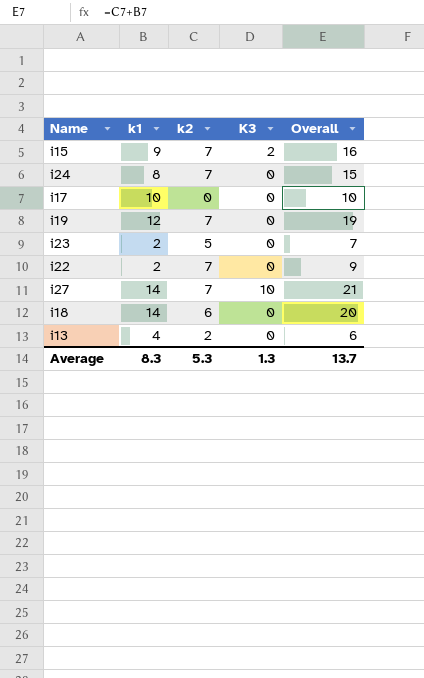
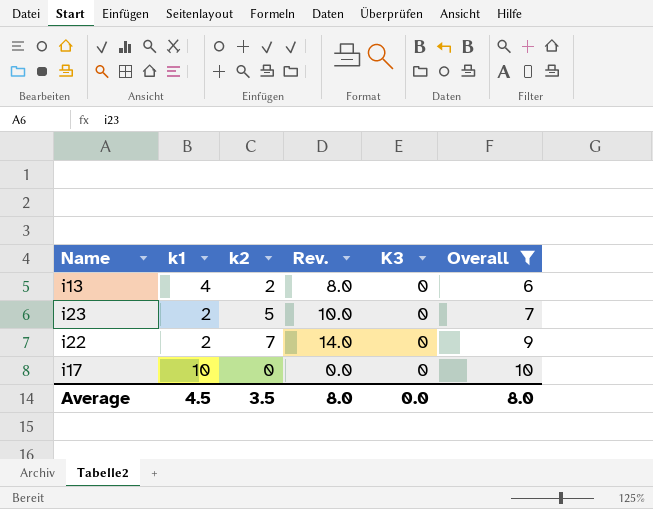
filter: none -> Overall <= 10
row order: none -> Overall ascending
column Rev. | formula: none -> [k1] * [k2]
Average | k1: 8.3 -> 4.5
Average | k2: 5.3 -> 3.5
Average | K3: 1.3 -> 0.0
Average | Overall: 13.7 -> 8.0

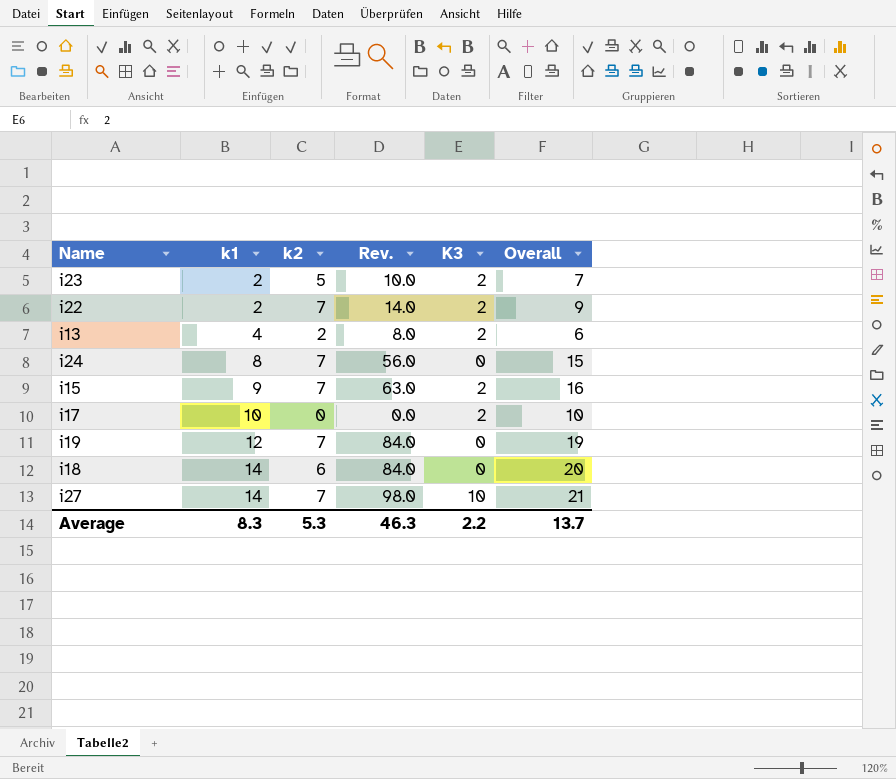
filter: Overall <= 10 -> none
row order: Overall ascending -> k1 ascending
i23 | K3: 0 -> 2
i22 | K3: 0 -> 2
i13 | K3: 0 -> 2
i17 | K3: 0 -> 2
Average | k1: 4.5 -> 8.3
Average | k2: 3.5 -> 5.3
Average | Rev.: 8.0 -> 46.3
Average | K3: 0.0 -> 2.2
Average | Overall: 8.0 -> 13.7

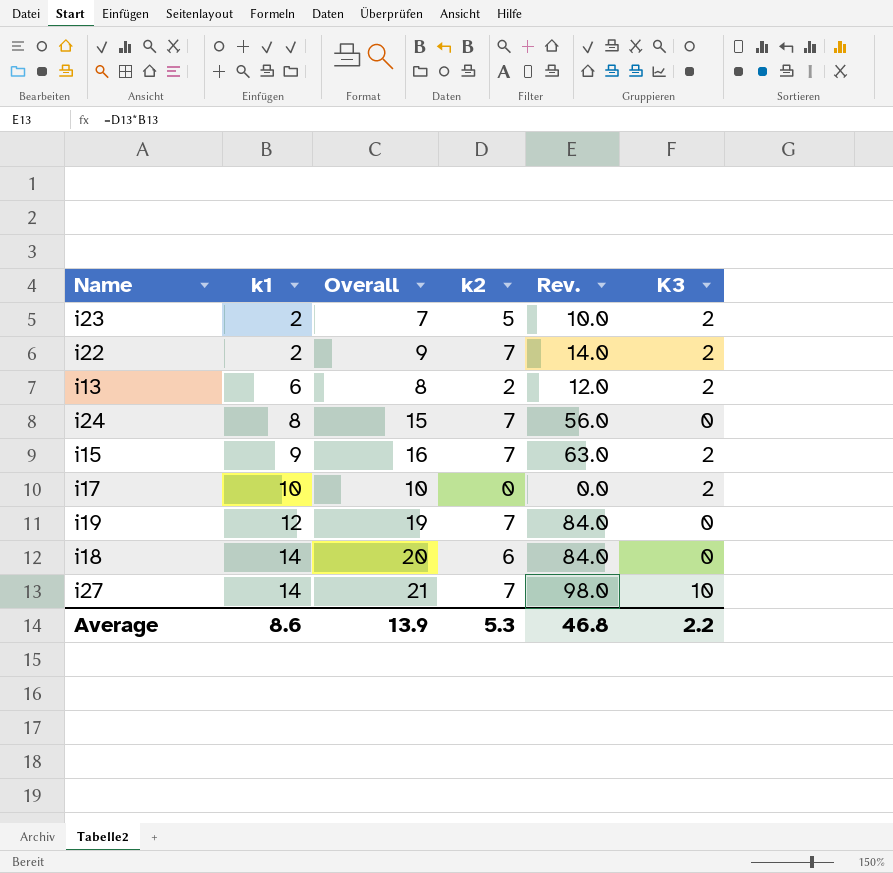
column Overall | position: 6 -> 3
i13 | k1: 4 -> 6
i13 | Overall: 6 -> 8
i13 | Rev.: 8.0 -> 12.0
Average | k1: 8.3 -> 8.6
Average | Overall: 13.7 -> 13.9
Average | Rev.: 46.3 -> 46.8

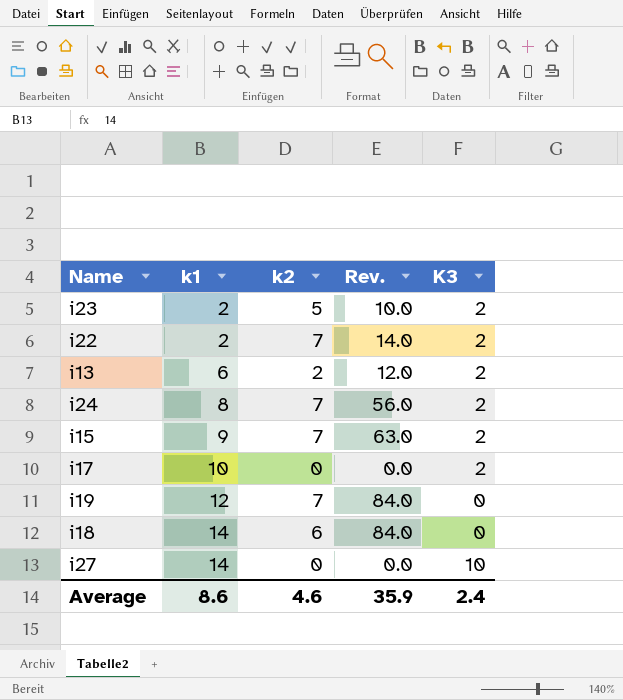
column Overall | formula: [k1] + [k2] -> none
i24 | K3: 0 -> 2
i27 | k2: 7 -> 0
i27 | Rev.: 98.0 -> 0.0
Average | k2: 5.3 -> 4.6
Average | Rev.: 46.8 -> 35.9
Average | K3: 2.2 -> 2.4

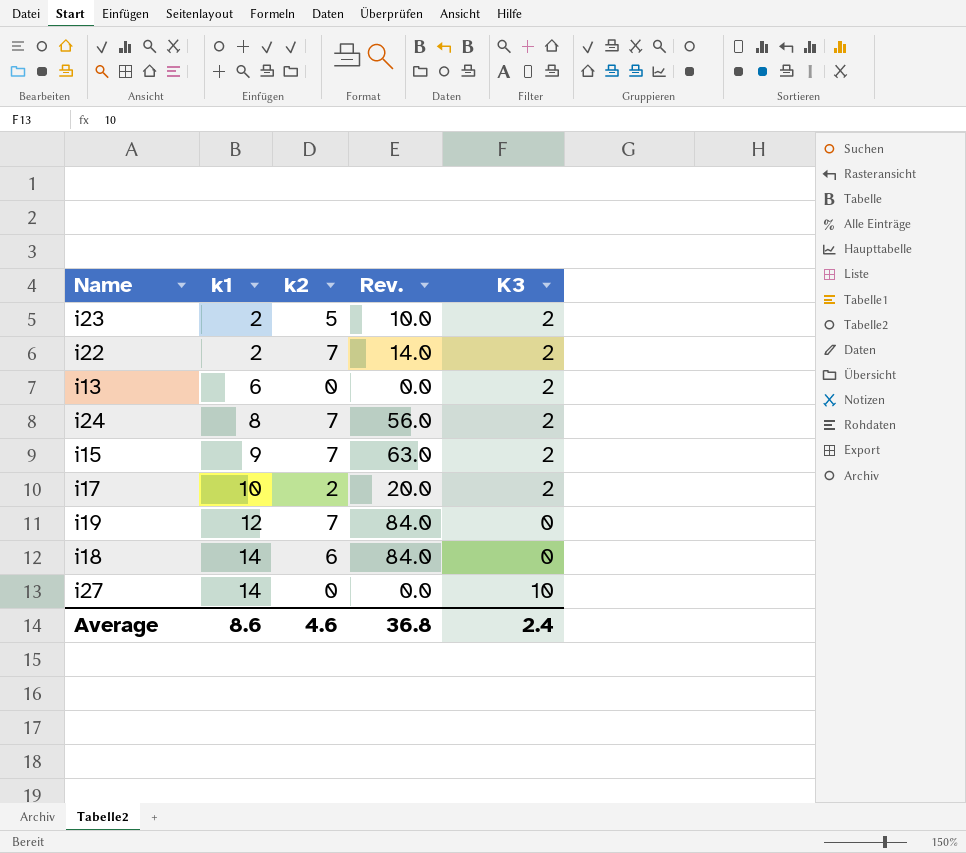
i13 | k2: 2 -> 0
i13 | Rev.: 12.0 -> 0.0
i17 | k2: 0 -> 2
i17 | Rev.: 0.0 -> 20.0
Average | Rev.: 35.9 -> 36.8

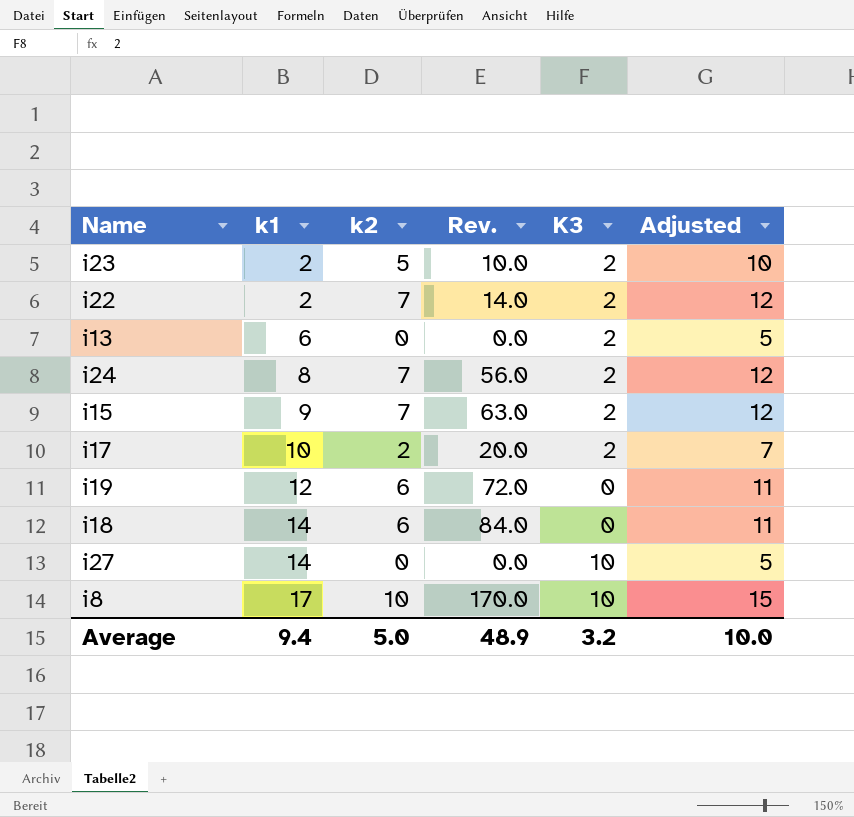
column Adjusted | formula: none -> [k2] + 5
i19 | k2: 7 -> 6
i19 | Rev.: 84.0 -> 72.0
row i8: none -> 17 | 10 | 170.0 | 10 | 15
Average | k1: 8.6 -> 9.4
Average | k2: 4.6 -> 5.0
Average | Rev.: 36.8 -> 48.9
Average | K3: 2.4 -> 3.2

